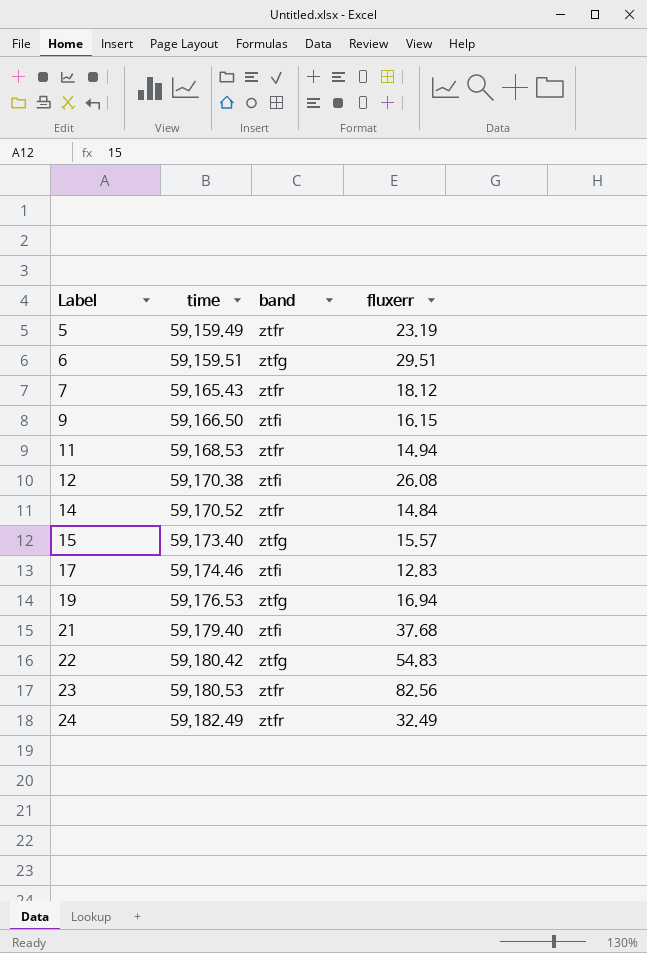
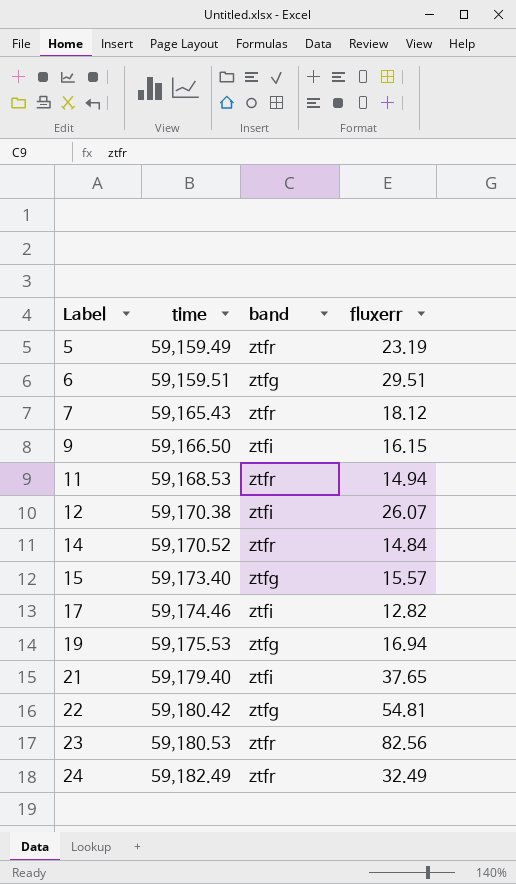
12 | fluxerr: 26.08 -> 26.07
17 | fluxerr: 12.83 -> 12.82
19 | time: 59,176.53 -> 59,175.53
21 | fluxerr: 37.68 -> 37.65
22 | fluxerr: 54.83 -> 54.81

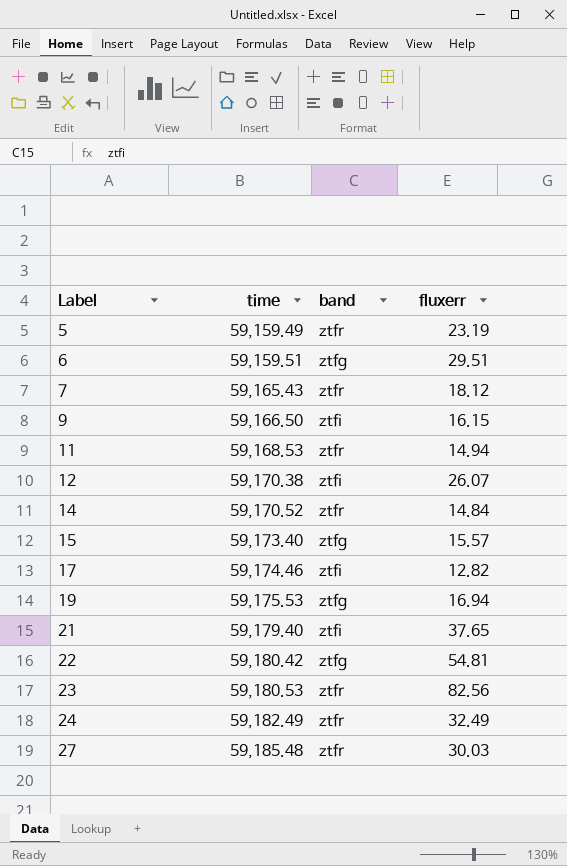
row 27: none -> 59,185.48 | ztfr | 30.03

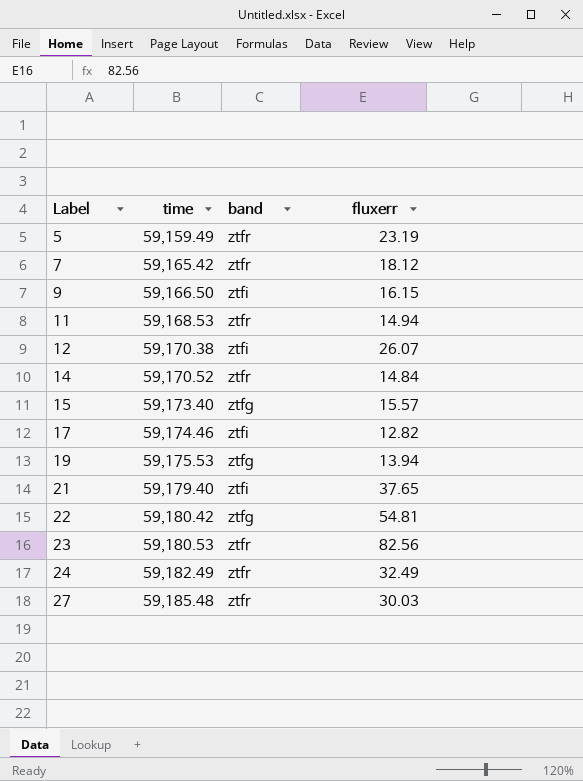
row 6: 59,159.51 | ztfg | 29.51 -> none
7 | time: 59,165.43 -> 59,165.42
19 | fluxerr: 16.94 -> 13.94

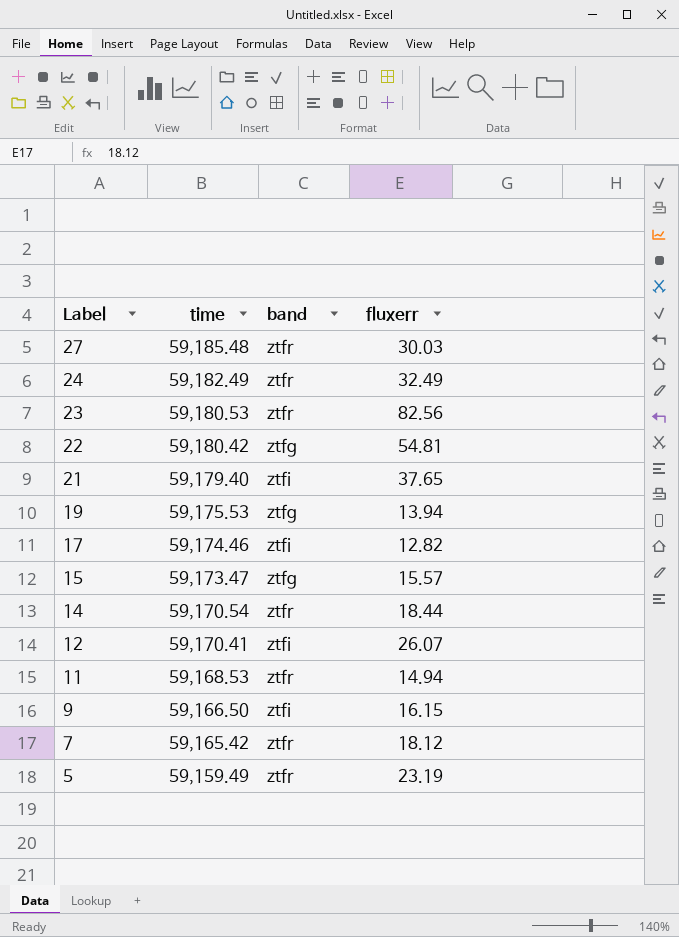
row order: Label ascending -> Label descending
15 | time: 59,173.40 -> 59,173.47
14 | time: 59,170.52 -> 59,170.54
14 | fluxerr: 14.84 -> 18.44
12 | time: 59,170.38 -> 59,170.41

